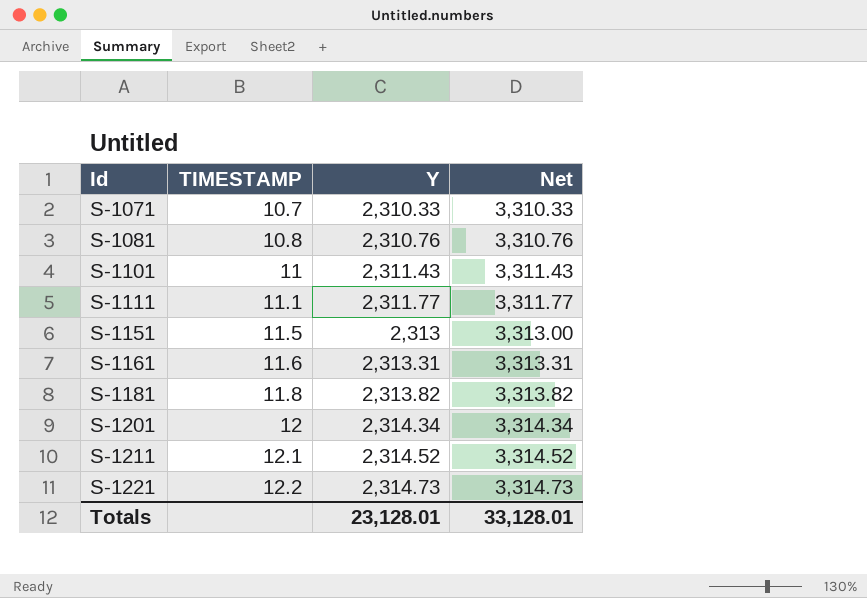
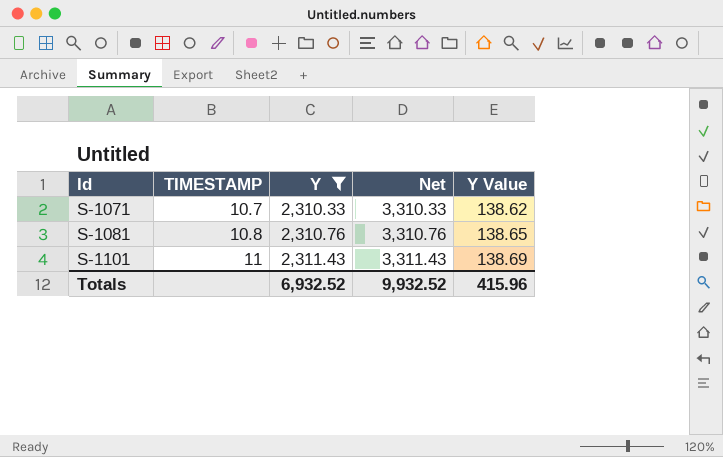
filter: none -> Y <= 2,311.43
column Y Value | formula: none -> [Y] * 0.06
Totals | Y: 23,128.01 -> 6,932.52
Totals | Net: 33,128.01 -> 9,932.52

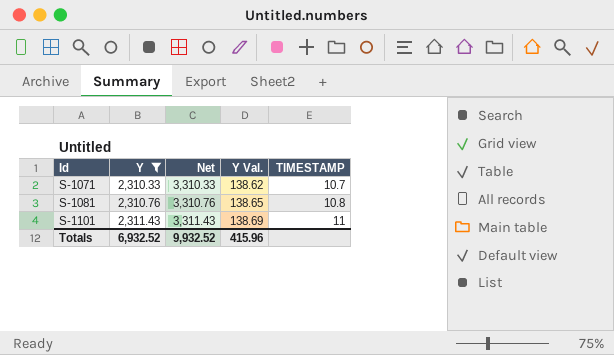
column name: Y Value -> Y Val.
column TIMESTAMP | position: 2 -> 5

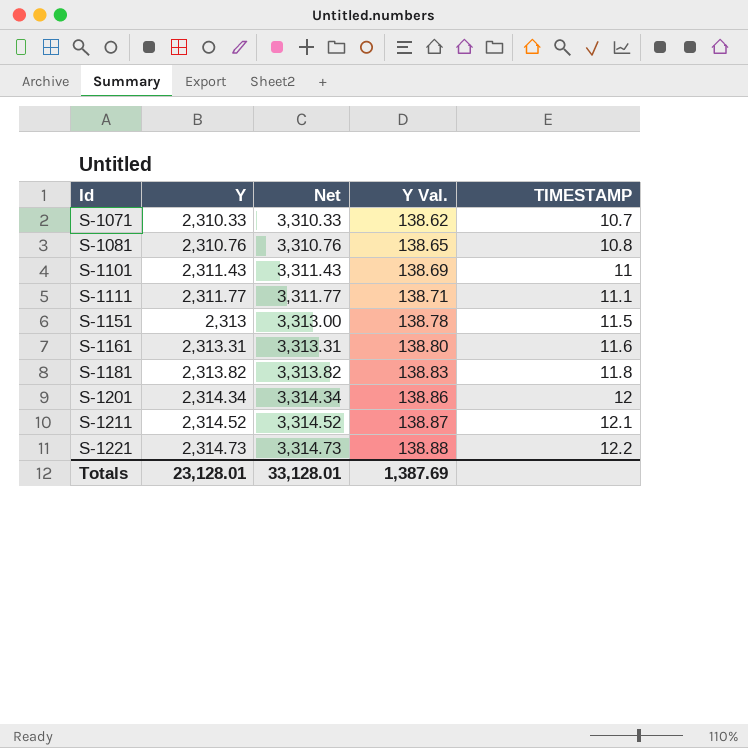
filter: Y <= 2,311.43 -> none
Totals | Y: 6,932.52 -> 23,128.01
Totals | Net: 9,932.52 -> 33,128.01
Totals | Y Val.: 415.96 -> 1,387.69

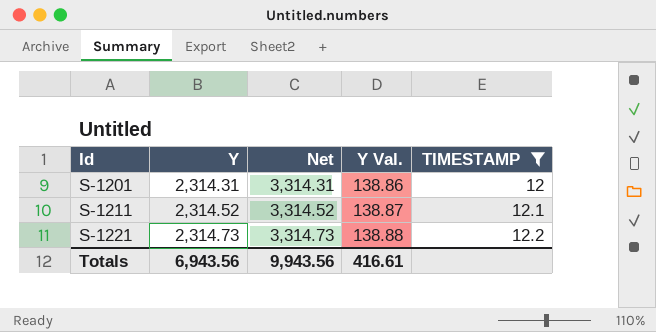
filter: none -> TIMESTAMP >= 12
S-1201 | Y: 2,314.34 -> 2,314.31
S-1201 | Net: 3,314.34 -> 3,314.31
Totals | Y: 23,128.01 -> 6,943.56
Totals | Net: 33,128.01 -> 9,943.56
Totals | Y Val.: 1,387.69 -> 416.61

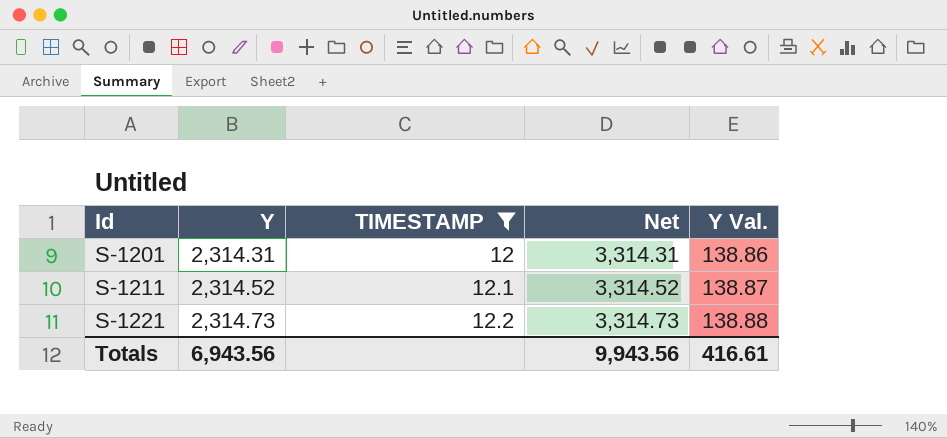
column TIMESTAMP | position: 5 -> 3

